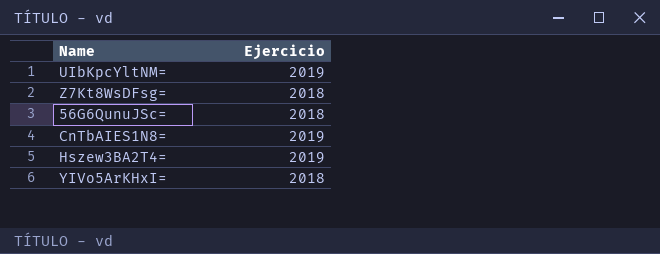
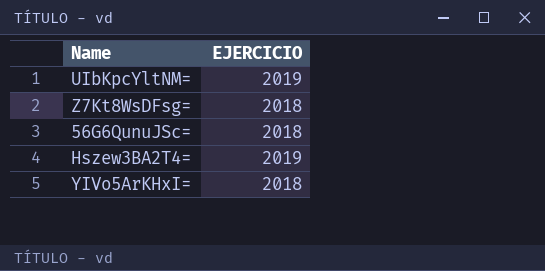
column name: Ejercicio -> EJERCICIO
row CnTbAIES1N8=: 2019 -> none

